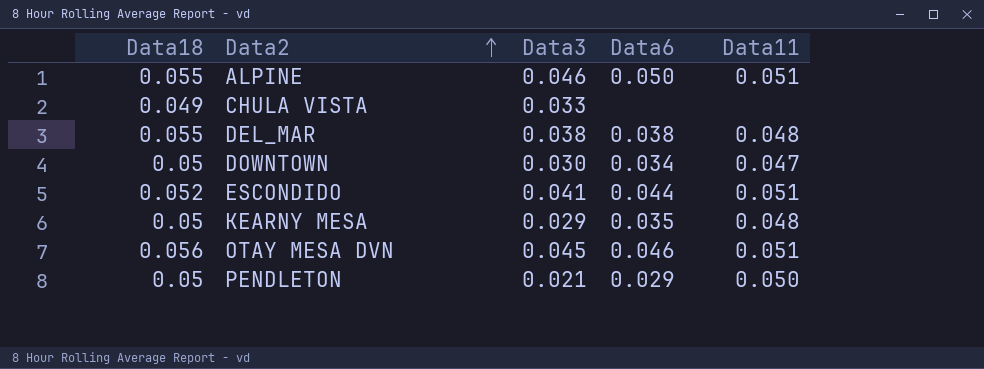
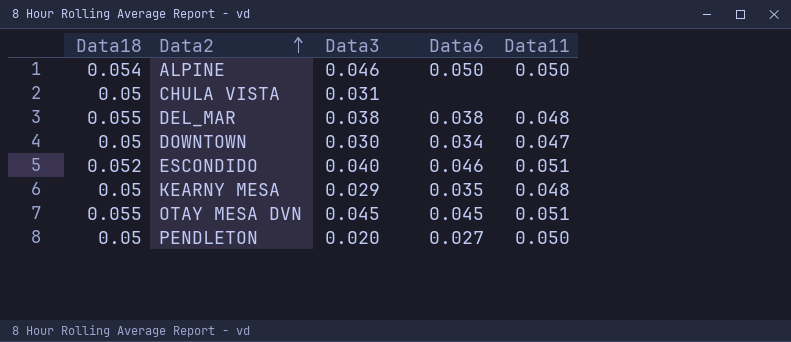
ALPINE | Data18: 0.055 -> 0.054
ALPINE | Data11: 0.051 -> 0.050
CHULA VISTA | Data18: 0.049 -> 0.05
CHULA VISTA | Data3: 0.033 -> 0.031
ESCONDIDO | Data3: 0.041 -> 0.040
ESCONDIDO | Data6: 0.044 -> 0.046
OTAY MESA DVN | Data18: 0.056 -> 0.055
OTAY MESA DVN | Data6: 0.046 -> 0.045
PENDLETON | Data3: 0.021 -> 0.020
PENDLETON | Data6: 0.029 -> 0.027

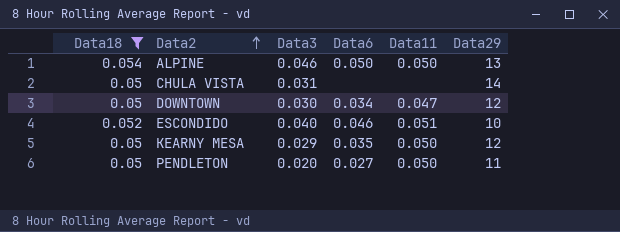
filter: none -> Data18 != 0.055
column Data29 | position: none -> 6
KEARNY MESA | Data11: 0.048 -> 0.050

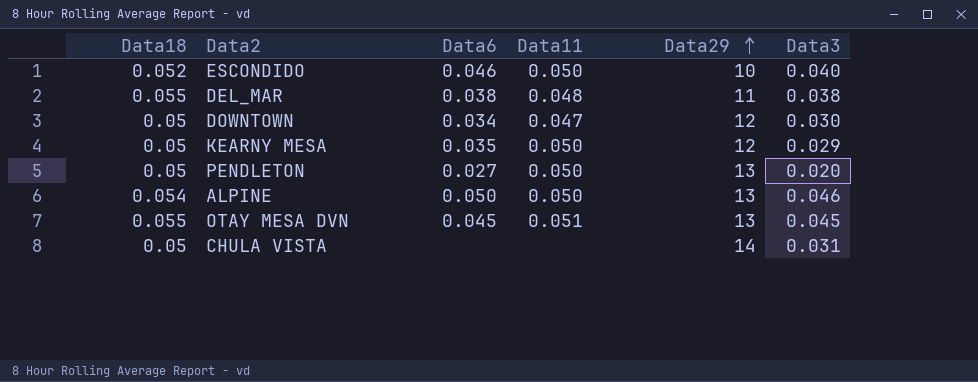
filter: Data18 != 0.055 -> none
row order: Data2 ascending -> Data29 ascending
column Data3 | position: 3 -> 6
ESCONDIDO | Data11: 0.051 -> 0.050
PENDLETON | Data29: 11 -> 13

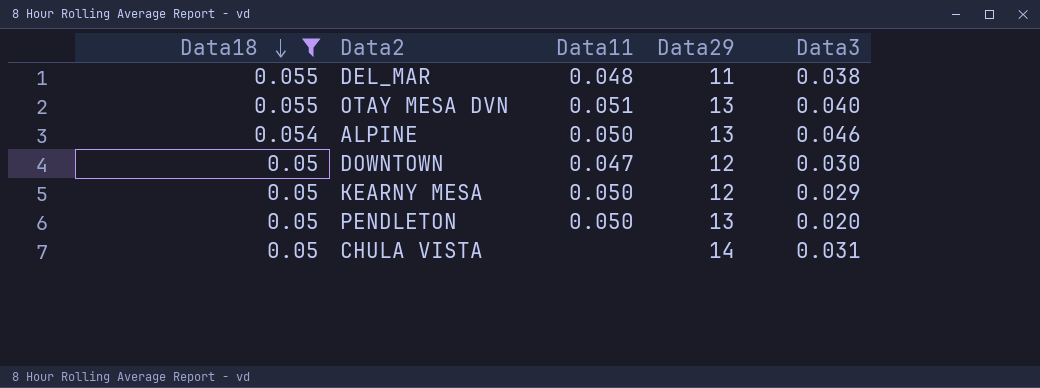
filter: none -> Data18 != 0.052
row order: Data29 ascending -> Data18 descending
column Data6 | position: 3 -> none
OTAY MESA DVN | Data3: 0.045 -> 0.040

